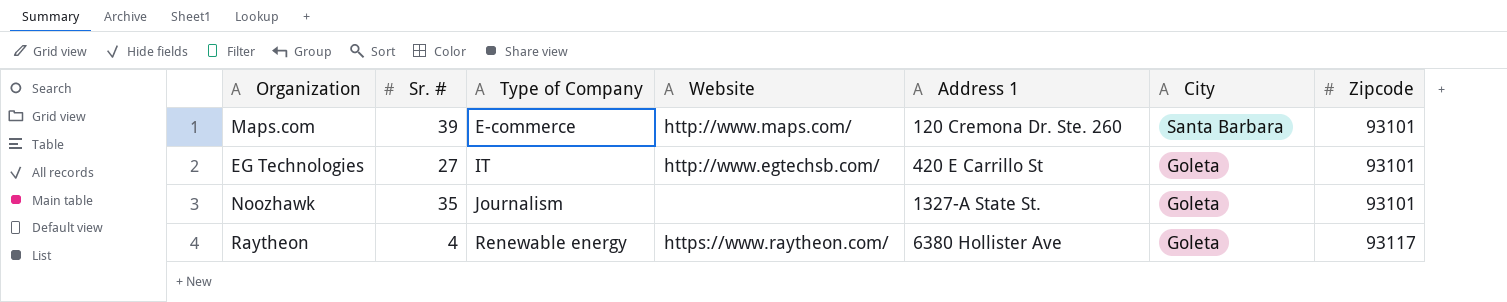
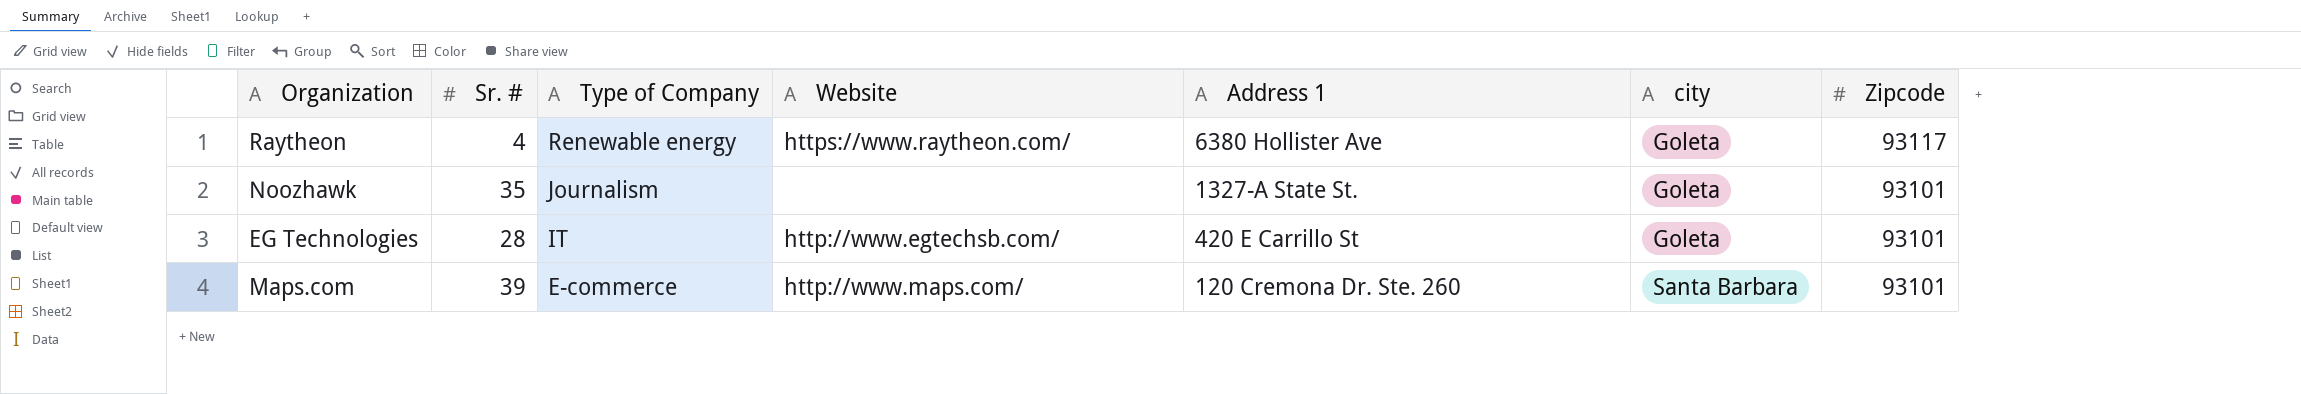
row order: Type of Company ascending -> Type of Company descending
column name: City -> city
EG Technologies | Sr. #: 27 -> 28

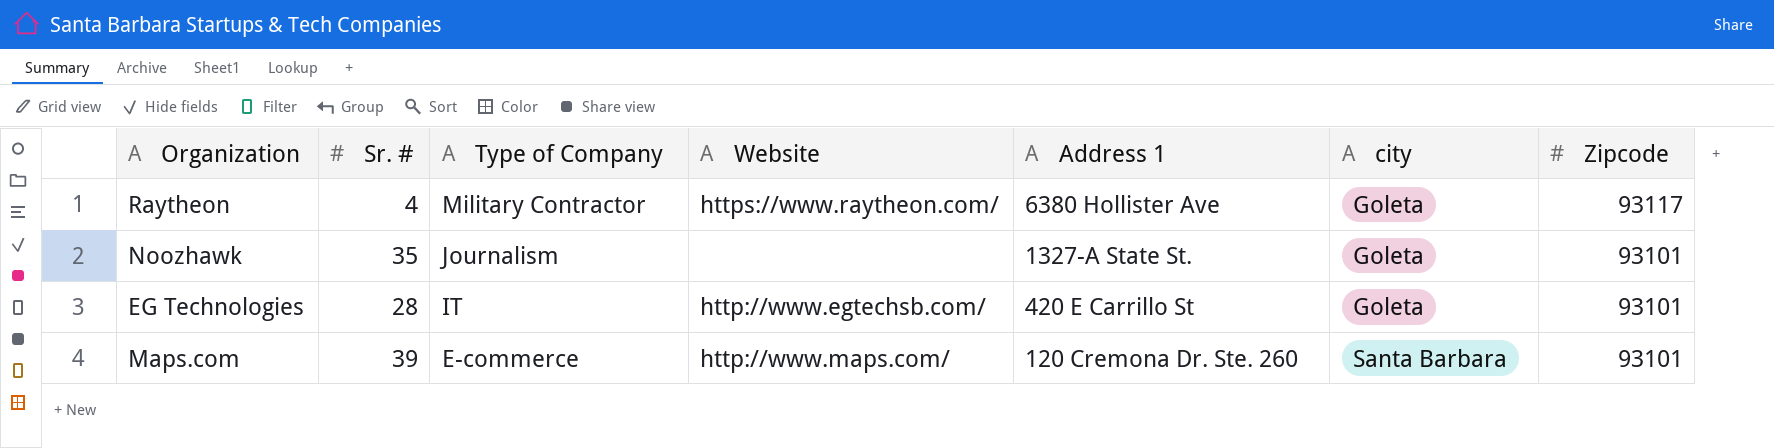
Raytheon | Type of Company: Renewable energy -> Military Contractor

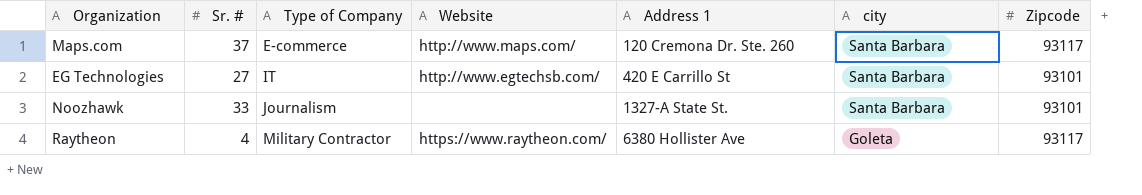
row order: Type of Company descending -> Type of Company ascending
Maps.com | Sr. #: 39 -> 37
Maps.com | Zipcode: 93101 -> 93117
EG Technologies | Sr. #: 28 -> 27
EG Technologies | city: Goleta -> Santa Barbara
Noozhawk | Sr. #: 35 -> 33
Noozhawk | city: Goleta -> Santa Barbara

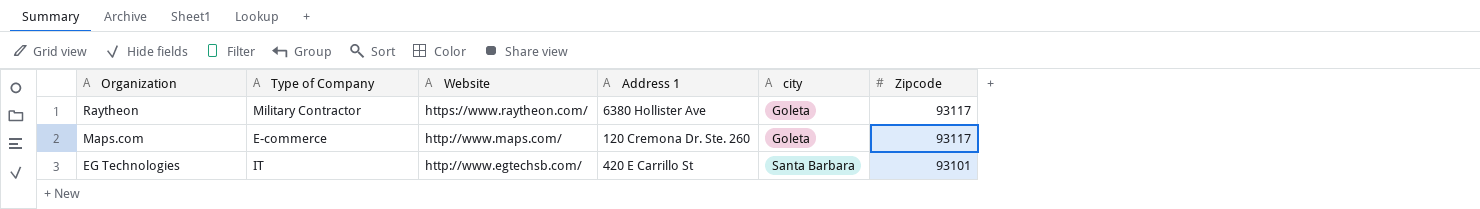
row order: Type of Company ascending -> Organization descending
column Sr. # | position: 2 -> none
row Noozhawk: 33 | Journalism | none | 1327-A State St. | Santa Barbara | 93101 -> none
Maps.com | city: Santa Barbara -> Goleta

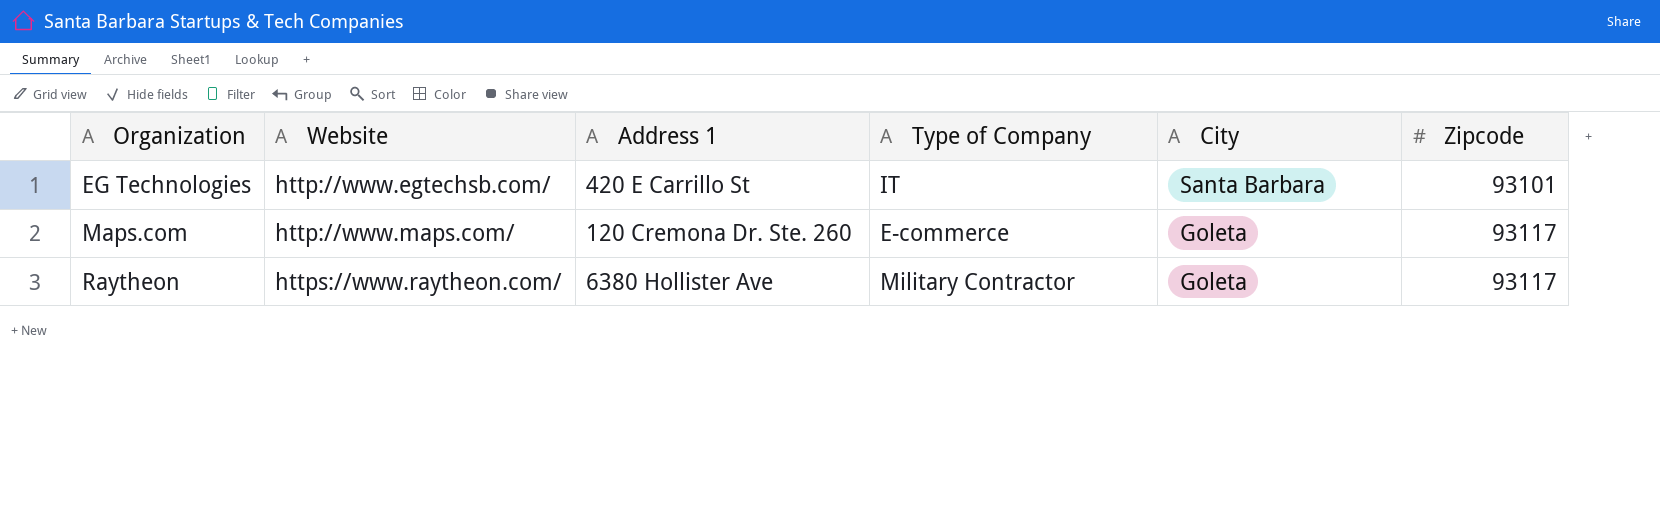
row order: Organization descending -> Organization ascending
column Type of Company | position: 2 -> 4
column name: city -> City

